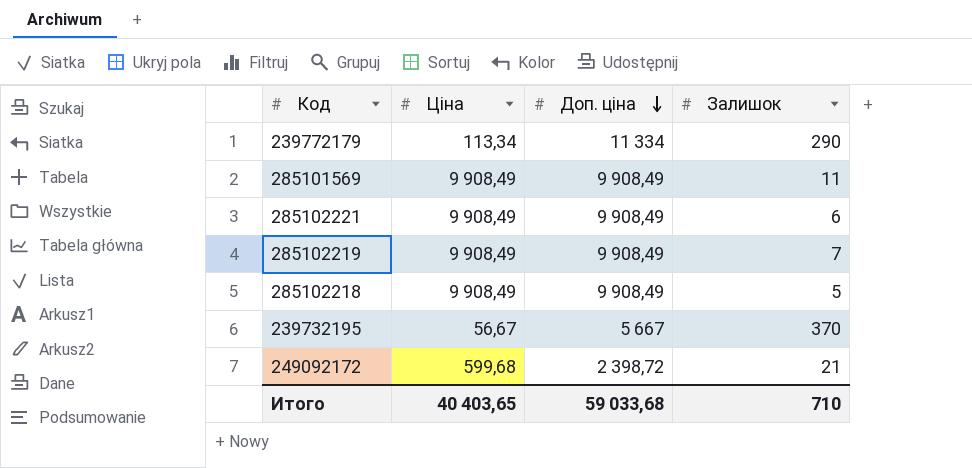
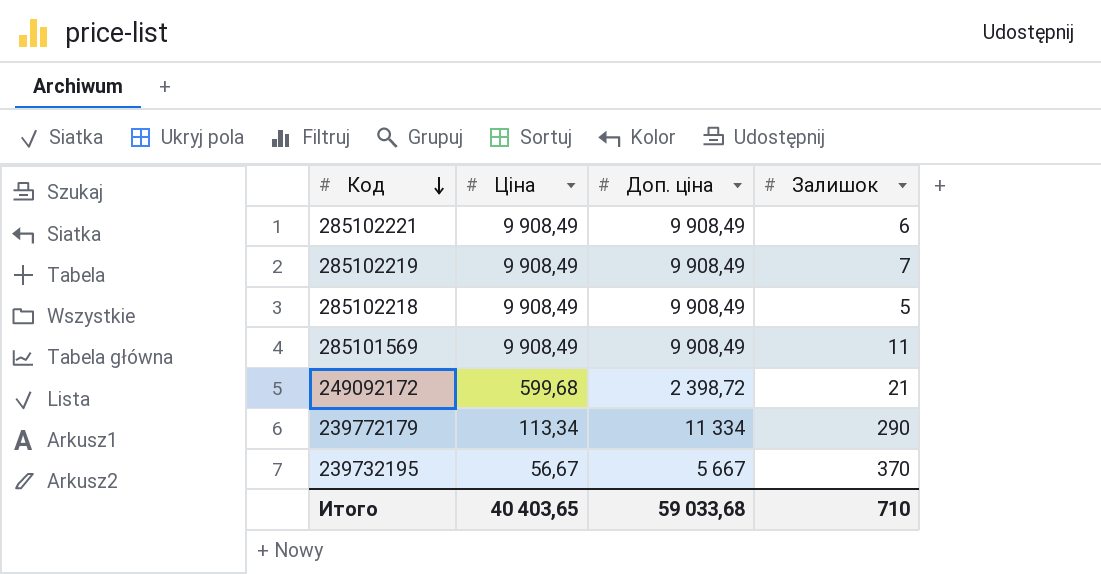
row order: Доп. ціна descending -> Код descending

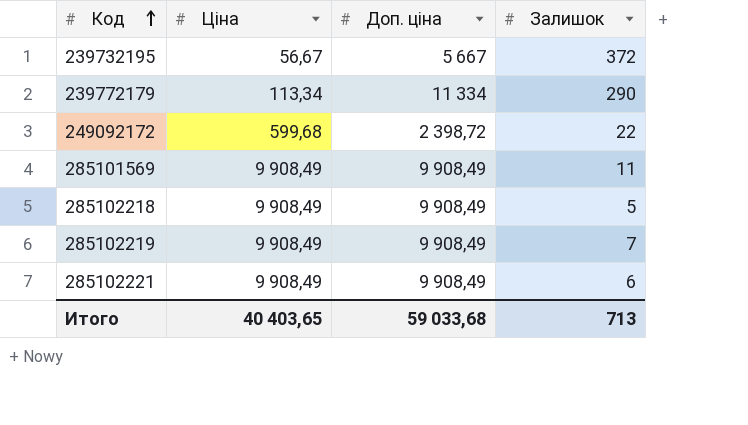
row order: Код descending -> Код ascending
239732195 | Залишок: 370 -> 372
249092172 | Залишок: 21 -> 22
Итого | Залишок: 710 -> 713

